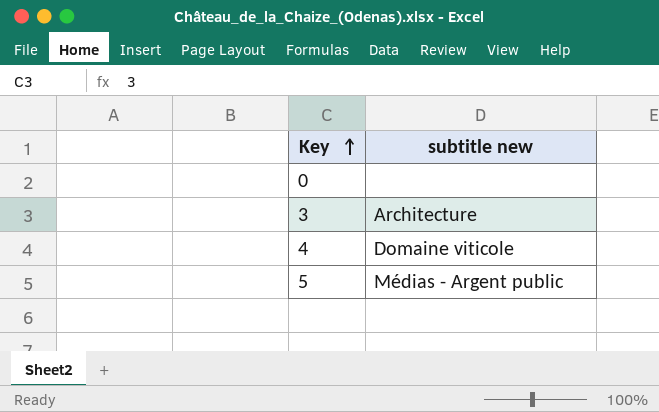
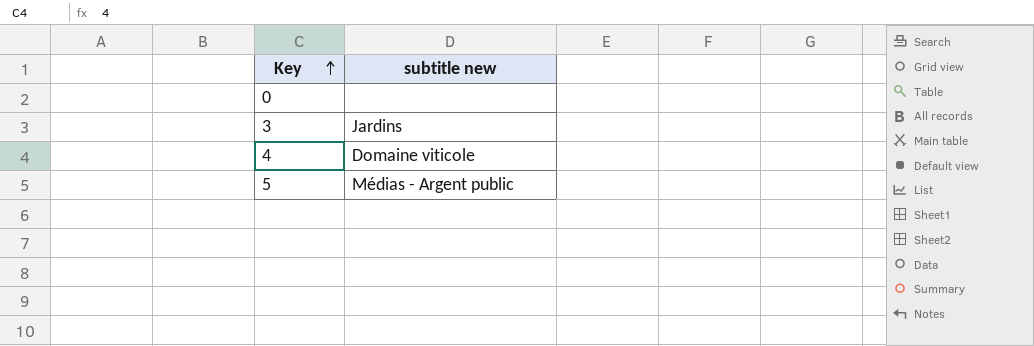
3 | subtitle new: Architecture -> Jardins

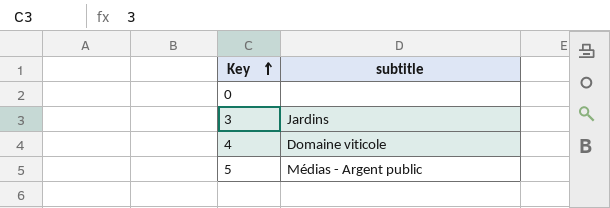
column name: subtitle new -> subtitle

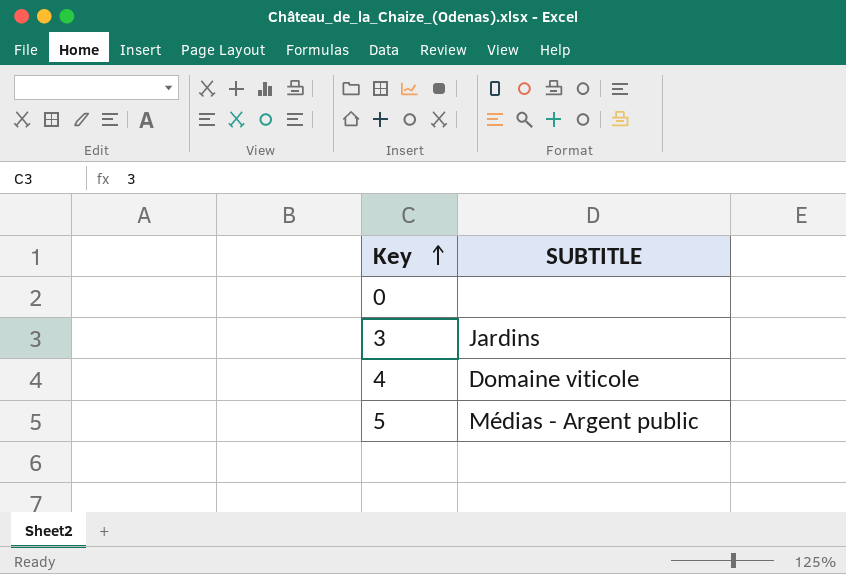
column name: subtitle -> SUBTITLE

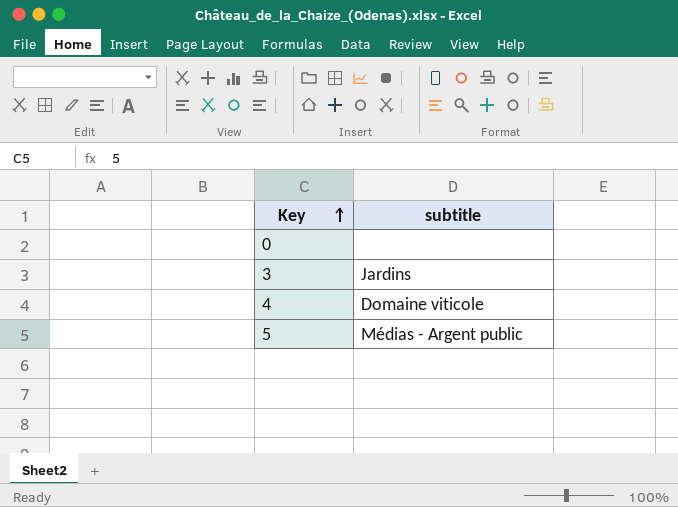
column name: SUBTITLE -> subtitle

